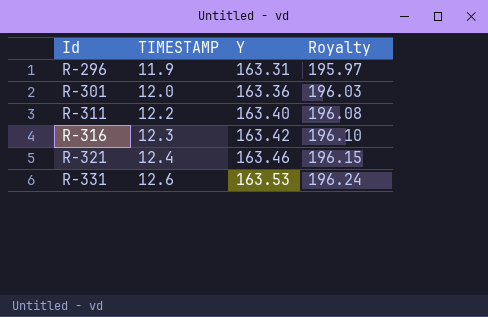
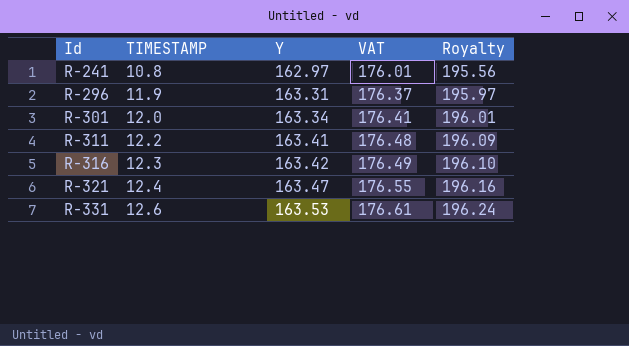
column VAT | formula: none -> [Y] * 1.08
row R-241: none -> 10.8 | 162.97 | 176.01 | 195.56
R-301 | Y: 163.36 -> 163.34
R-301 | Royalty: 196.03 -> 196.01
R-311 | Y: 163.40 -> 163.41
R-311 | Royalty: 196.08 -> 196.09
R-321 | Y: 163.46 -> 163.47
R-321 | Royalty: 196.15 -> 196.16

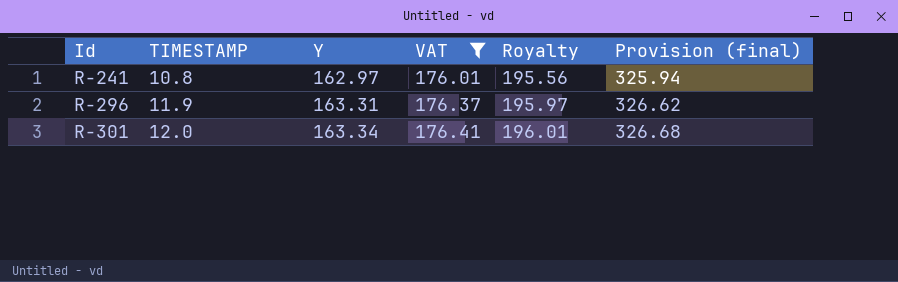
filter: none -> VAT <= 176.41
column Provision (final) | formula: none -> [Y] * 2

